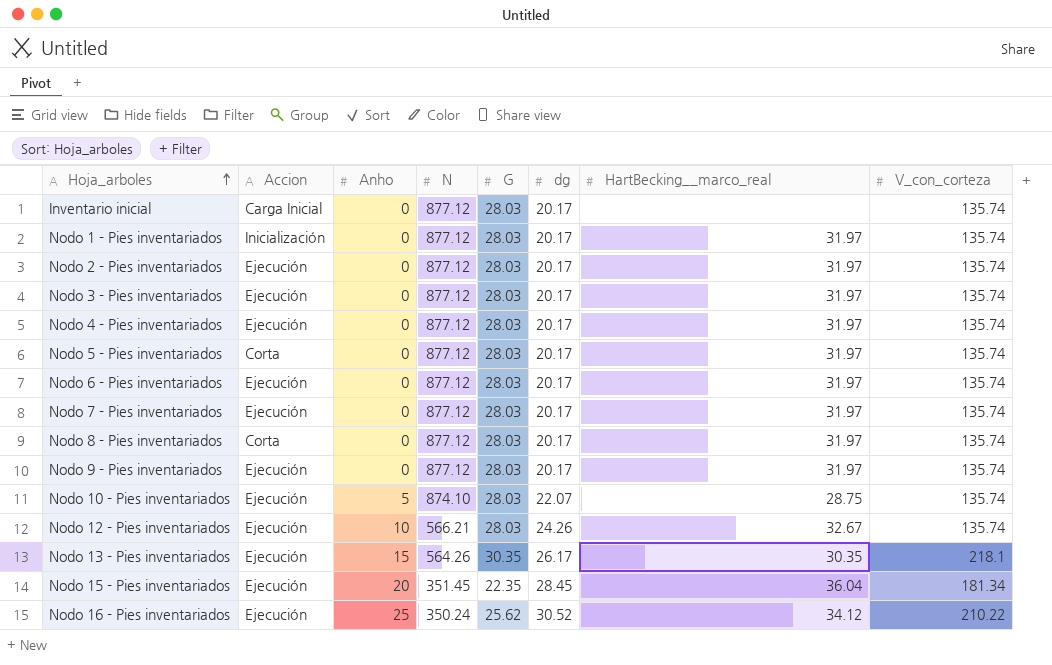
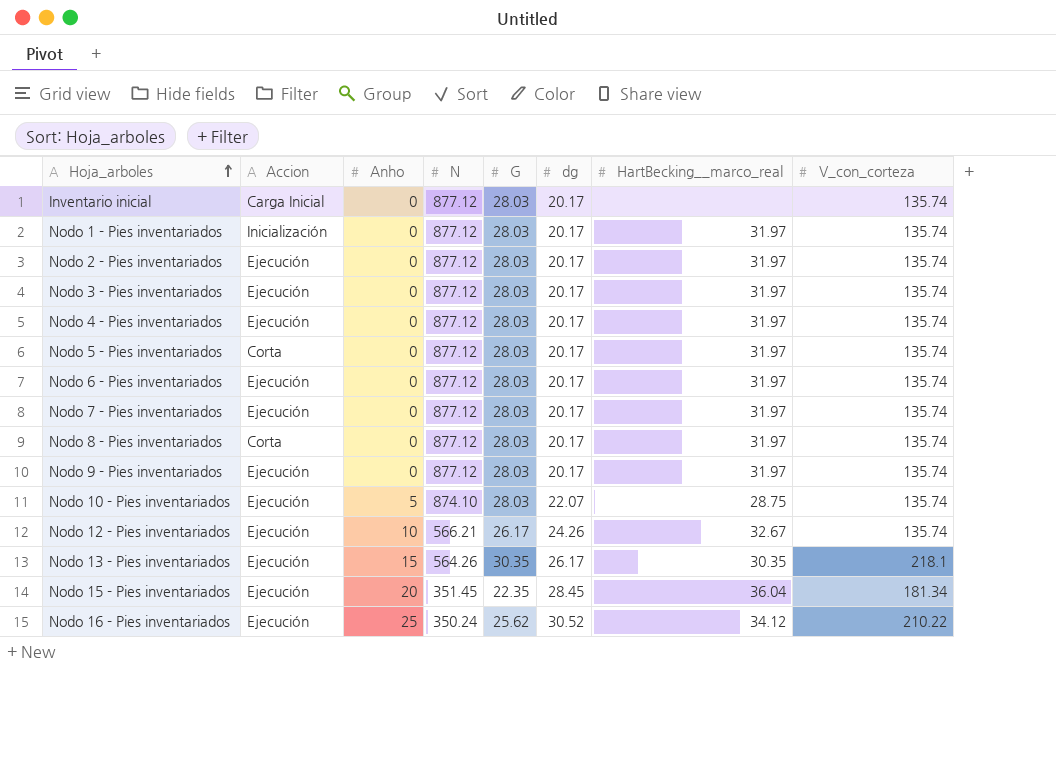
Nodo 12 - Pies inventariados | G: 28.03 -> 26.17

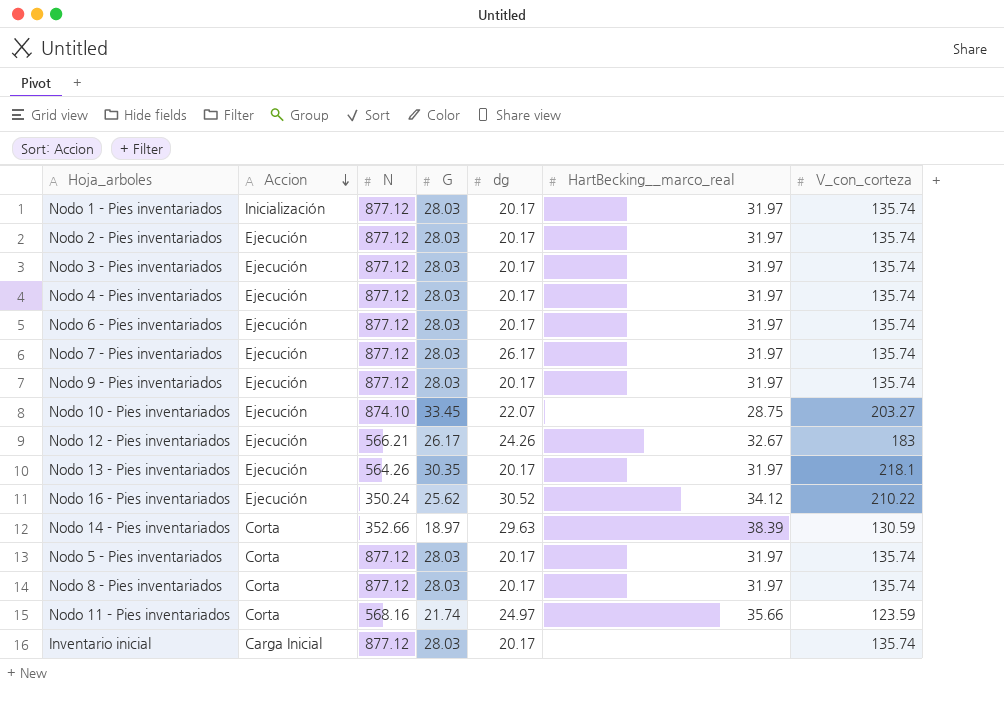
row order: Hoja_arboles ascending -> Accion descending
column Anho | position: 3 -> none
row Nodo 15 - Pies inventariados: Ejecución | 20 | 351.45 | 22.35 | 28.45 | 36.04 | 181.34 -> none
Nodo 7 - Pies inventariados | dg: 20.17 -> 26.17
Nodo 10 - Pies inventariados | G: 28.03 -> 33.45
Nodo 10 - Pies inventariados | V_con_corteza: 135.74 -> 203.27
Nodo 12 - Pies inventariados | V_con_corteza: 135.74 -> 183
Nodo 13 - Pies inventariados | dg: 26.17 -> 20.17
Nodo 13 - Pies inventariados | HartBecking__marco_real: 30.35 -> 31.97
row Nodo 14 - Pies inventariados: none -> Corta | 352.66 | 18.97 | 29.63 | 38.39 | 130.59
row Nodo 11 - Pies inventariados: none -> Corta | 568.16 | 21.74 | 24.97 | 35.66 | 123.59

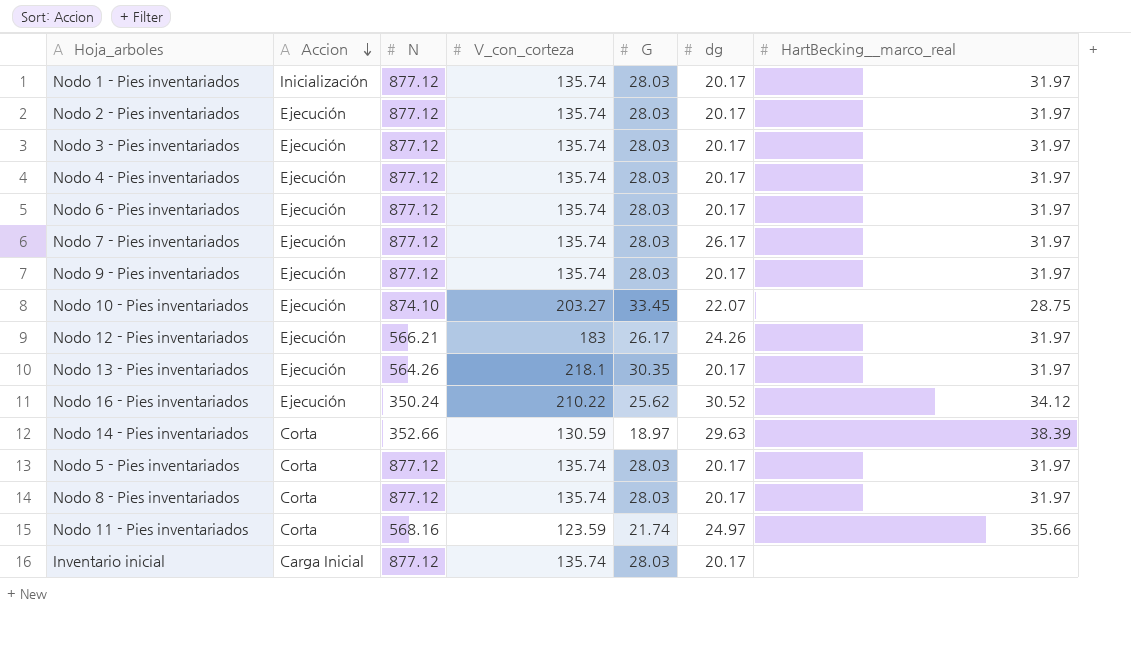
column V_con_corteza | position: 7 -> 4
Nodo 12 - Pies inventariados | HartBecking__marco_real: 32.67 -> 31.97

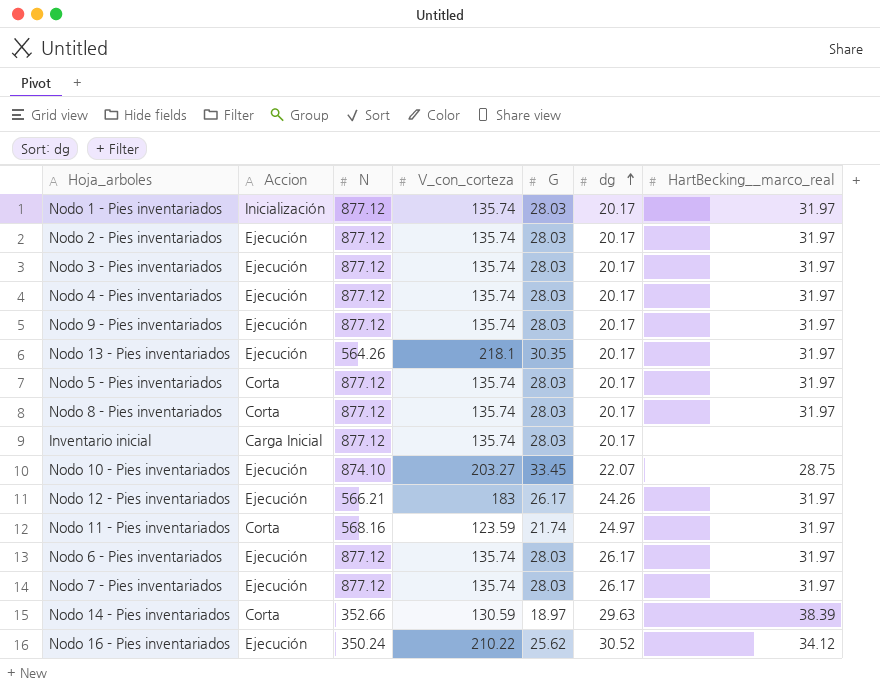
row order: Accion descending -> dg ascending
Nodo 11 - Pies inventariados | HartBecking__marco_real: 35.66 -> 31.97
Nodo 6 - Pies inventariados | dg: 20.17 -> 26.17

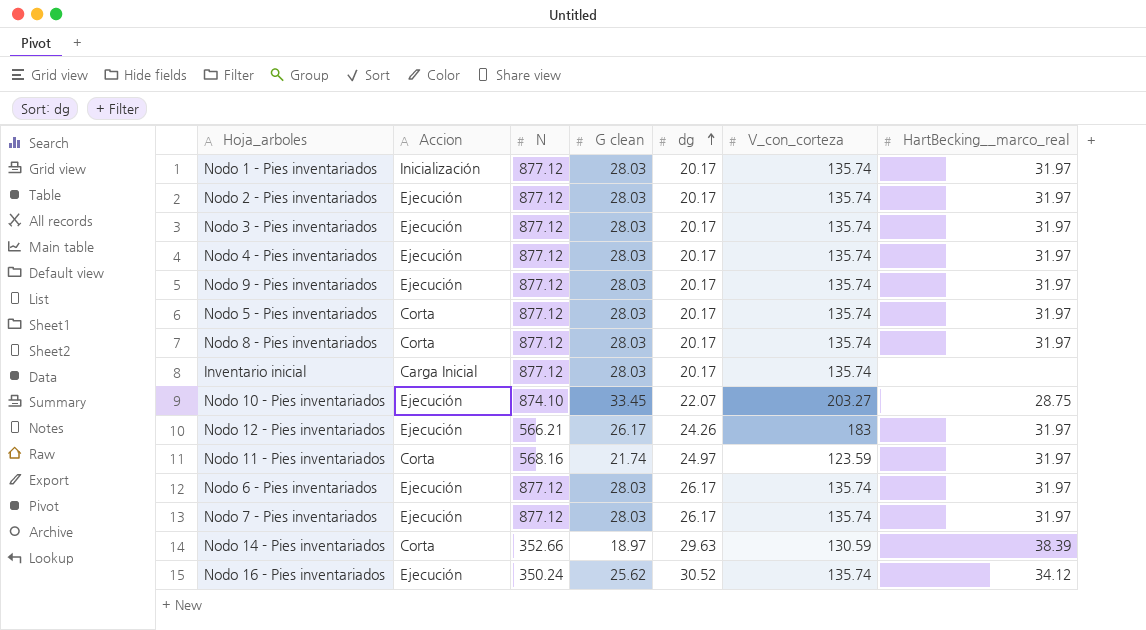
column name: G -> G clean
column V_con_corteza | position: 4 -> 6
row Nodo 13 - Pies inventariados: Ejecución | 564.26 | 218.1 | 30.35 | 20.17 | 31.97 -> none
Nodo 16 - Pies inventariados | V_con_corteza: 210.22 -> 135.74

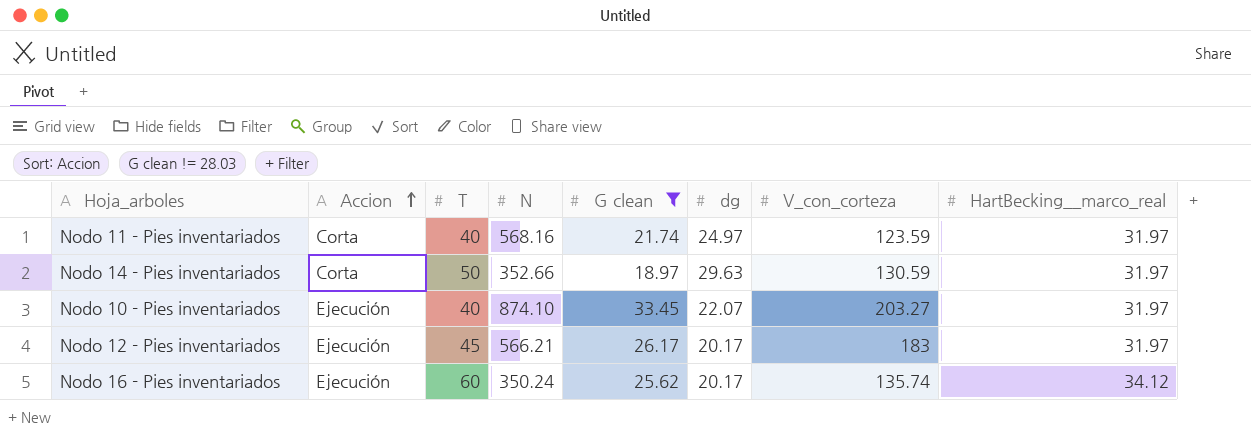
filter: none -> G clean != 28.03
row order: dg ascending -> Accion ascending
column T | position: none -> 3
Nodo 14 - Pies inventariados | HartBecking__marco_real: 38.39 -> 31.97
Nodo 10 - Pies inventariados | HartBecking__marco_real: 28.75 -> 31.97
Nodo 12 - Pies inventariados | dg: 24.26 -> 20.17
Nodo 16 - Pies inventariados | dg: 30.52 -> 20.17

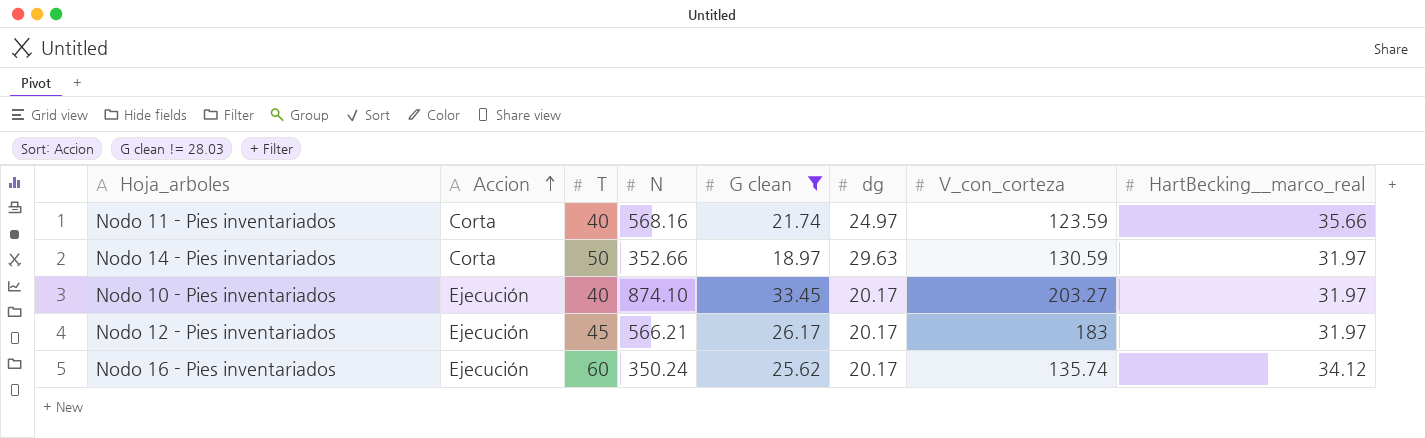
Nodo 11 - Pies inventariados | HartBecking__marco_real: 31.97 -> 35.66
Nodo 10 - Pies inventariados | dg: 22.07 -> 20.17

